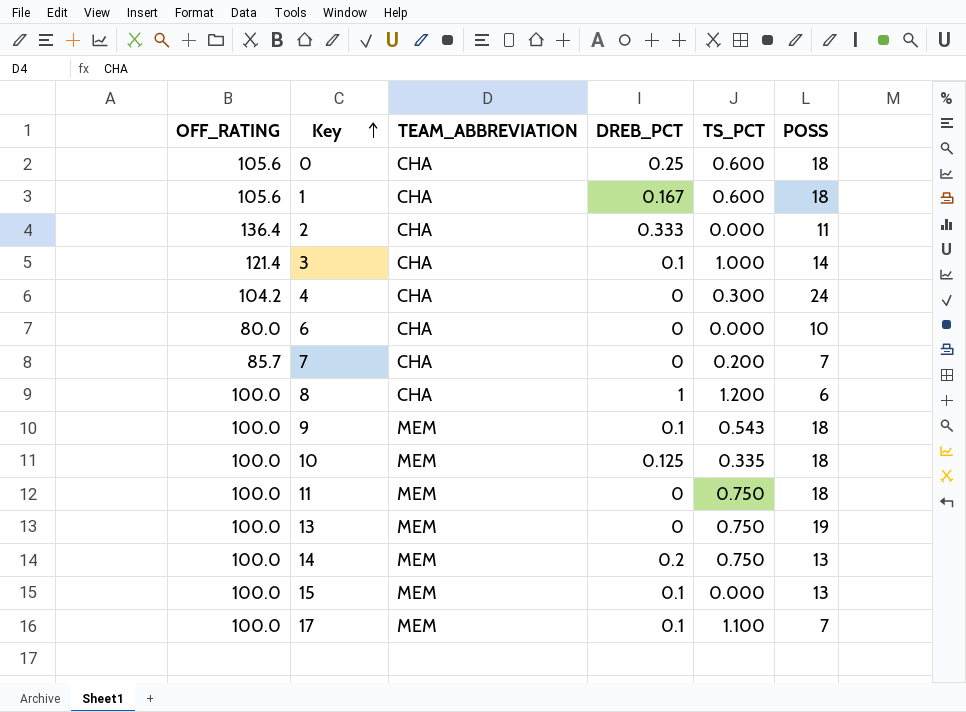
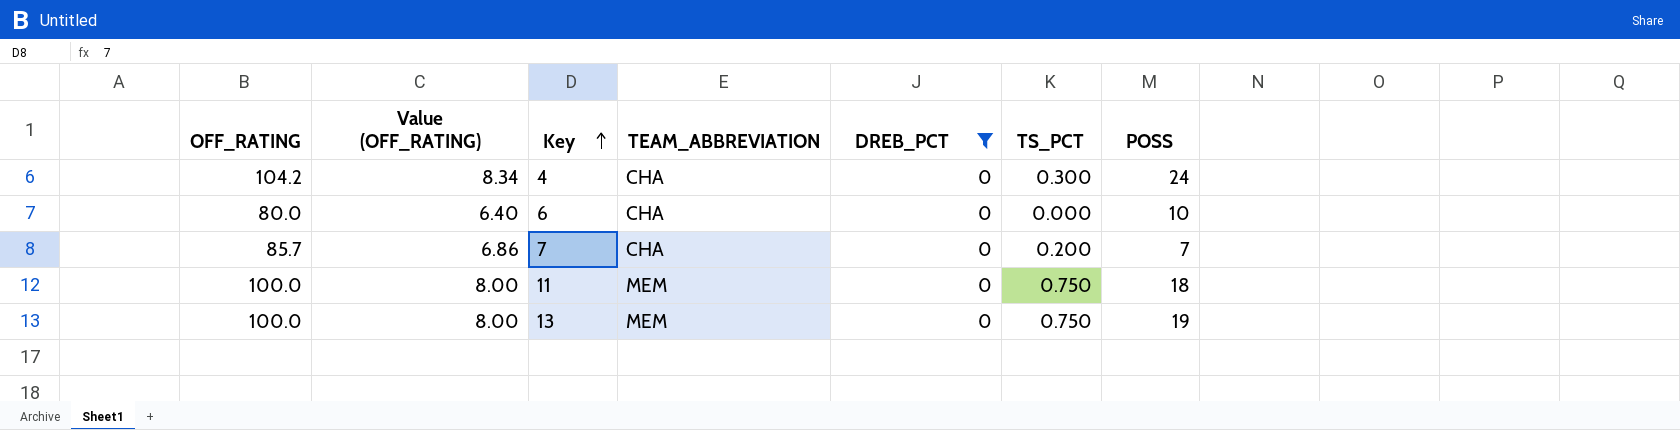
filter: none -> DREB_PCT = 0
column Value (OFF_RATING) | formula: none -> [OFF_RATING] * 0.08

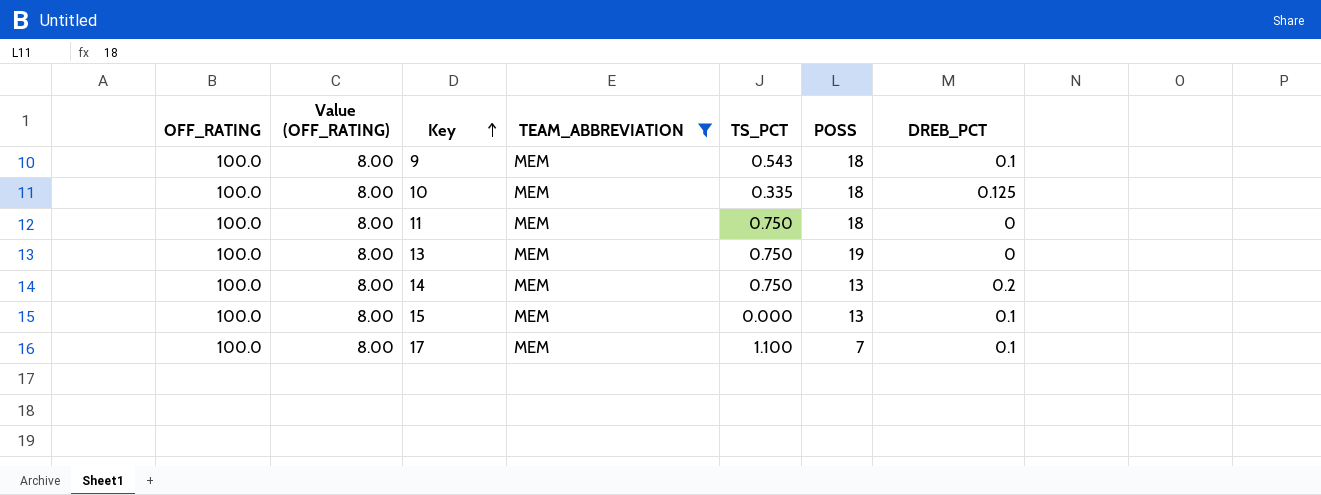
filter: DREB_PCT = 0 -> TEAM_ABBREVIATION = MEM
column DREB_PCT | position: 5 -> 7

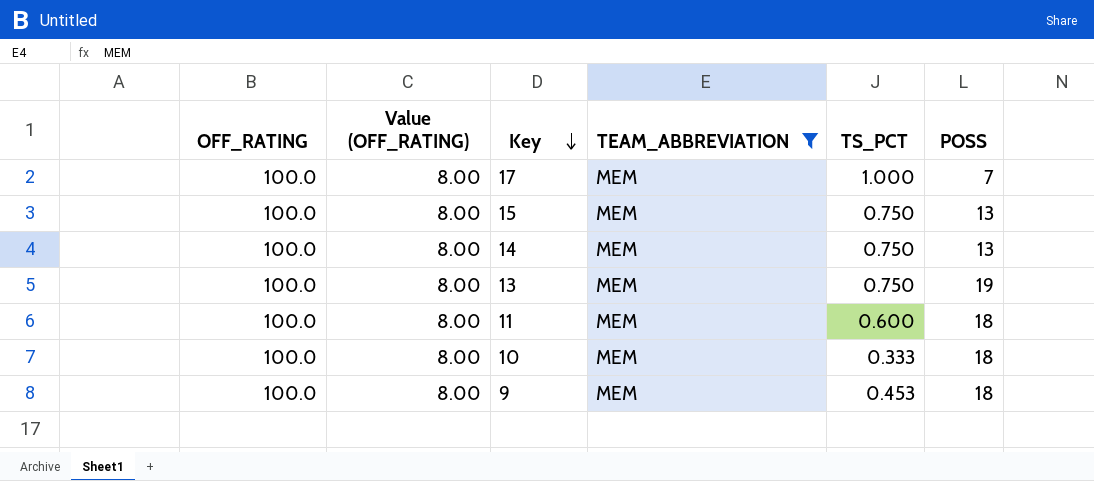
row order: Key ascending -> Key descending
column DREB_PCT | position: 7 -> none
17 | TS_PCT: 1.100 -> 1.000
15 | TS_PCT: 0.000 -> 0.750
11 | TS_PCT: 0.750 -> 0.600
10 | TS_PCT: 0.335 -> 0.333
9 | TS_PCT: 0.543 -> 0.453

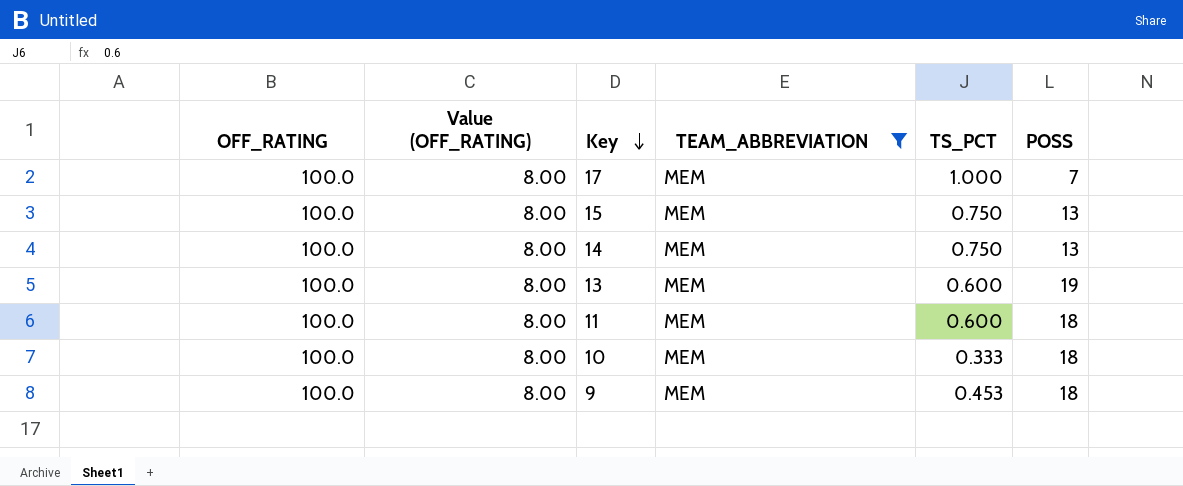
13 | TS_PCT: 0.750 -> 0.600

